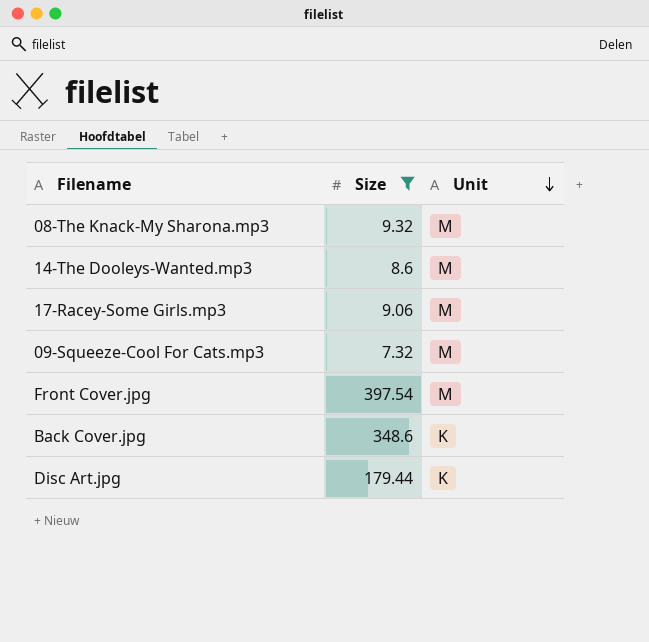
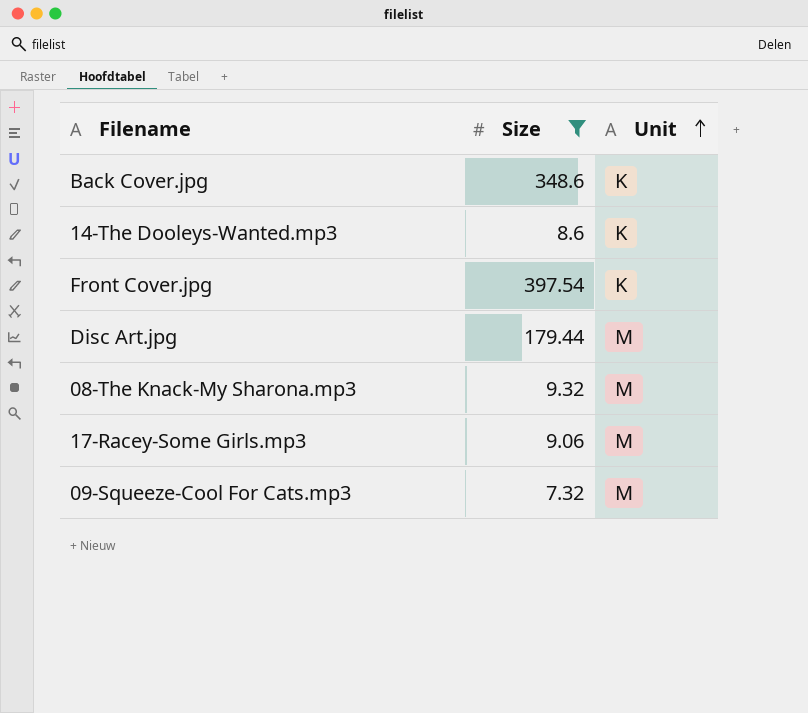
row order: Unit descending -> Unit ascending
14-The Dooleys-Wanted.mp3 | Unit: M -> K
Front Cover.jpg | Unit: M -> K
Disc Art.jpg | Unit: K -> M

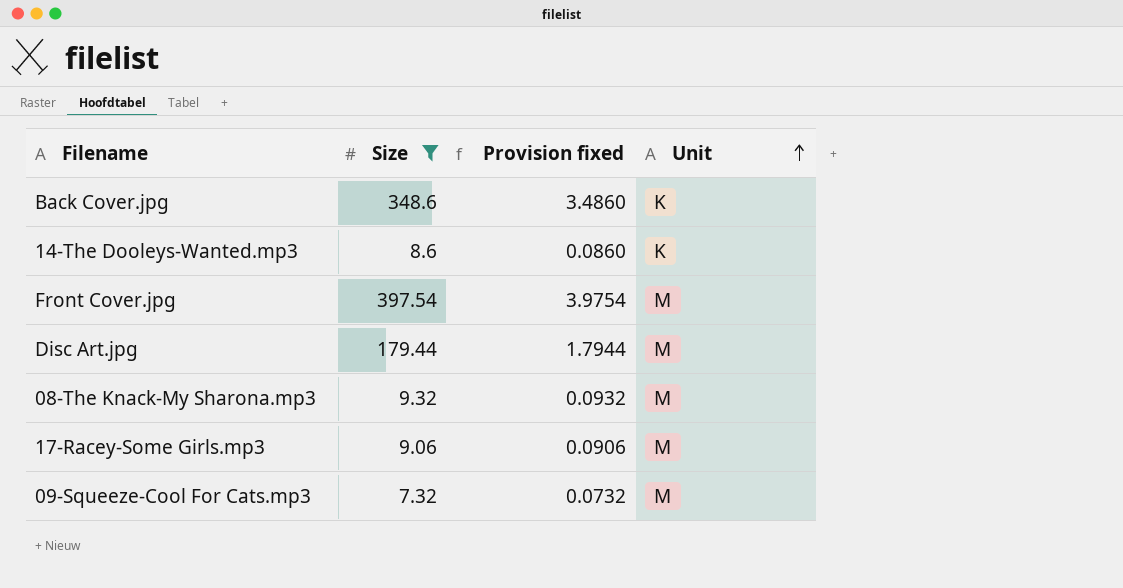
column Provision fixed | formula: none -> [Size] * 0.01
Front Cover.jpg | Unit: K -> M

